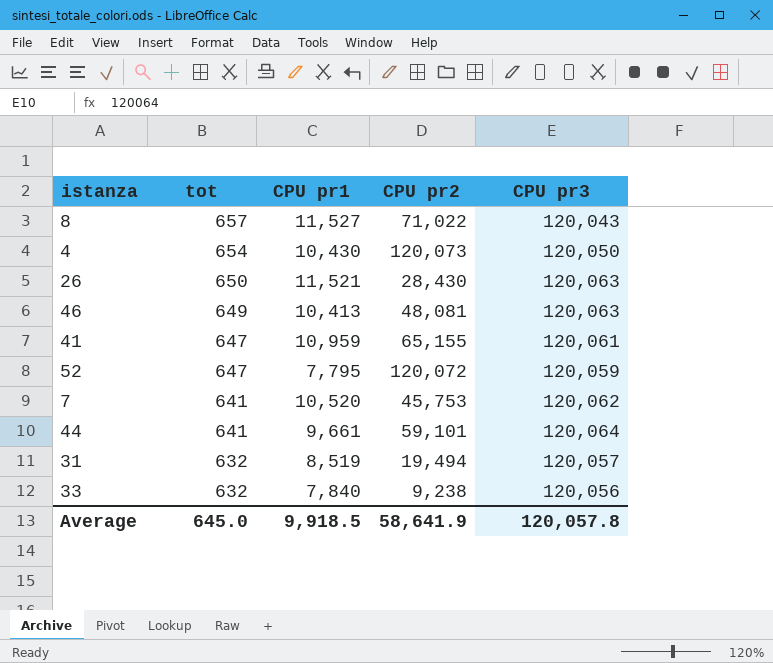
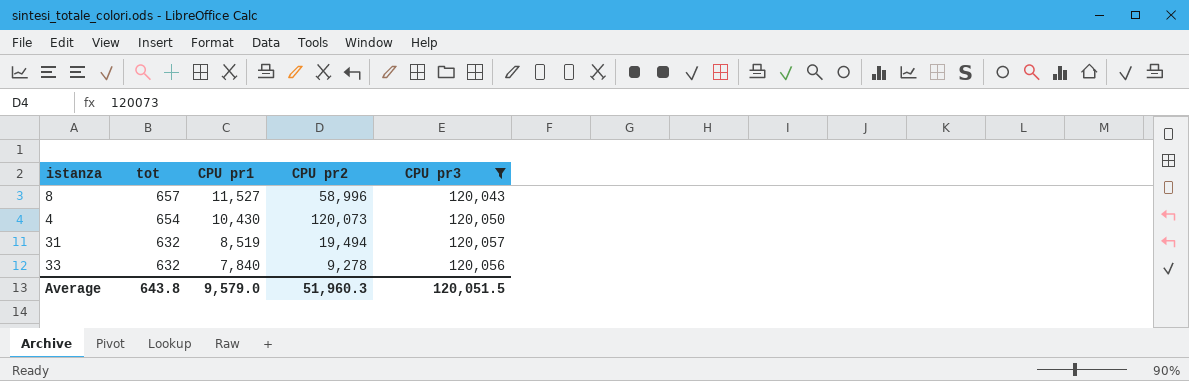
filter: none -> CPU pr3 <= 120,057
8 | CPU pr2: 71,022 -> 58,996
33 | CPU pr2: 9,238 -> 9,278
Average | tot: 645.0 -> 643.8
Average | CPU pr1: 9,918.5 -> 9,579.0
Average | CPU pr2: 58,641.9 -> 51,960.3
Average | CPU pr3: 120,057.8 -> 120,051.5

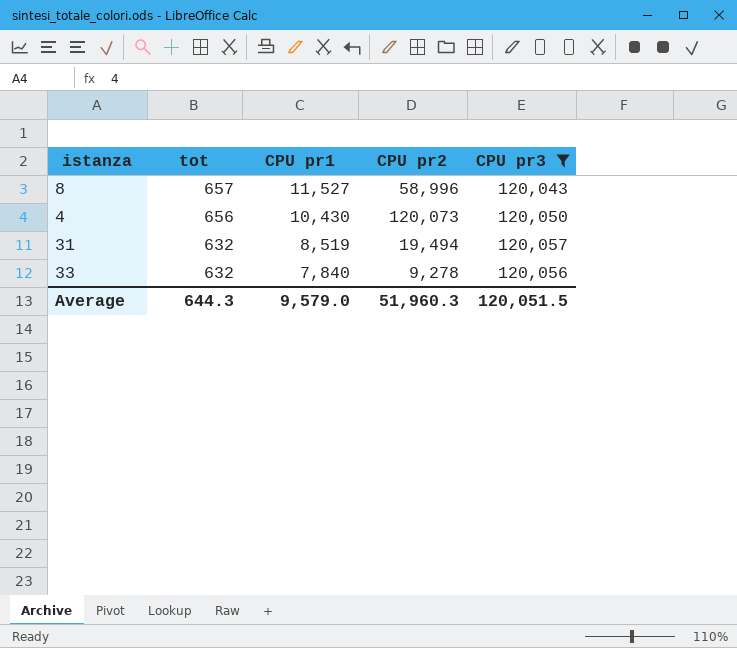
4 | tot: 654 -> 656
Average | tot: 643.8 -> 644.3

